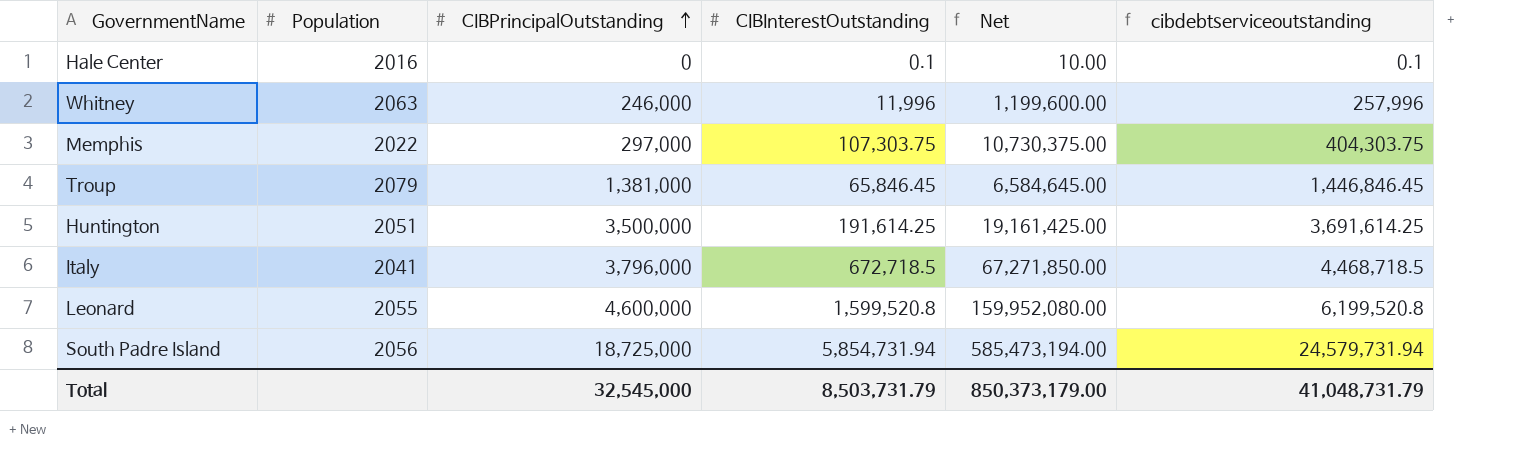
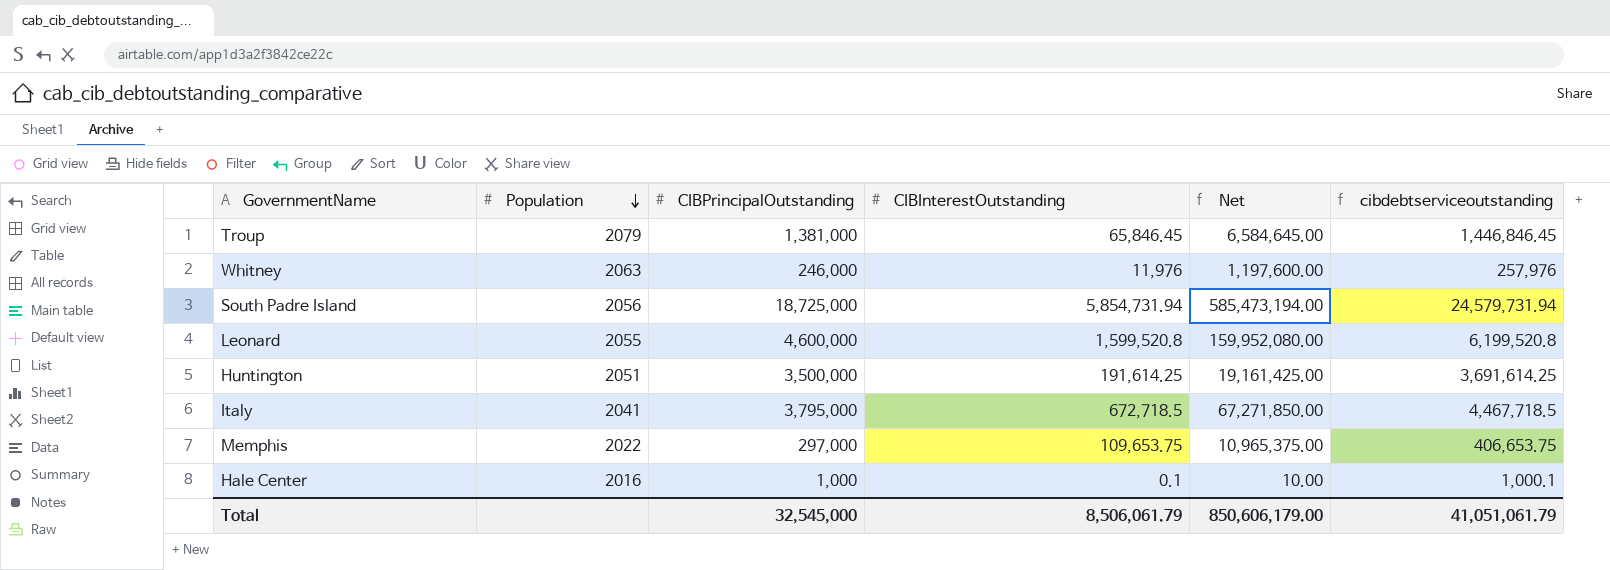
row order: CIBPrincipalOutstanding ascending -> Population descending
Whitney | CIBInterestOutstanding: 11,996 -> 11,976
Whitney | Net: 1,199,600.00 -> 1,197,600.00
Whitney | cibdebtserviceoutstanding: 257,996 -> 257,976
Italy | CIBPrincipalOutstanding: 3,796,000 -> 3,795,000
Italy | cibdebtserviceoutstanding: 4,468,718.5 -> 4,467,718.5
Memphis | CIBInterestOutstanding: 107,303.75 -> 109,653.75
Memphis | Net: 10,730,375.00 -> 10,965,375.00
Memphis | cibdebtserviceoutstanding: 404,303.75 -> 406,653.75
Hale Center | CIBPrincipalOutstanding: 0 -> 1,000
Hale Center | cibdebtserviceoutstanding: 0.1 -> 1,000.1
Total | CIBInterestOutstanding: 8,503,731.79 -> 8,506,061.79
Total | Net: 850,373,179.00 -> 850,606,179.00
Total | cibdebtserviceoutstanding: 41,048,731.79 -> 41,051,061.79

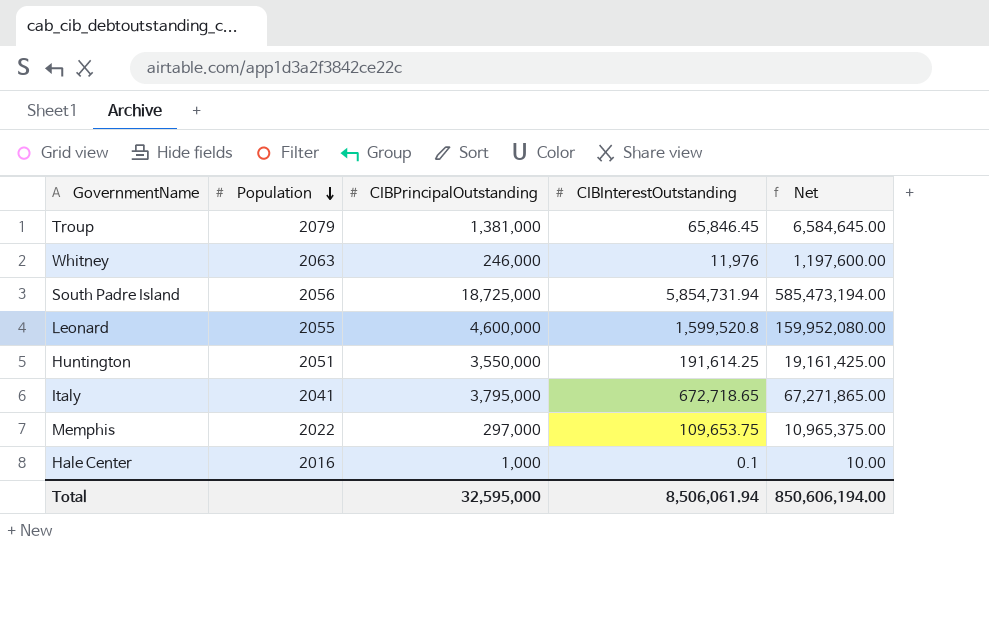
column cibdebtserviceoutstanding | formula: [CIBPrincipalOutstanding] + [CIBInterestOutstanding] -> none
Huntington | CIBPrincipalOutstanding: 3,500,000 -> 3,550,000
Italy | CIBInterestOutstanding: 672,718.5 -> 672,718.65
Italy | Net: 67,271,850.00 -> 67,271,865.00
Total | CIBPrincipalOutstanding: 32,545,000 -> 32,595,000
Total | CIBInterestOutstanding: 8,506,061.79 -> 8,506,061.94
Total | Net: 850,606,179.00 -> 850,606,194.00

